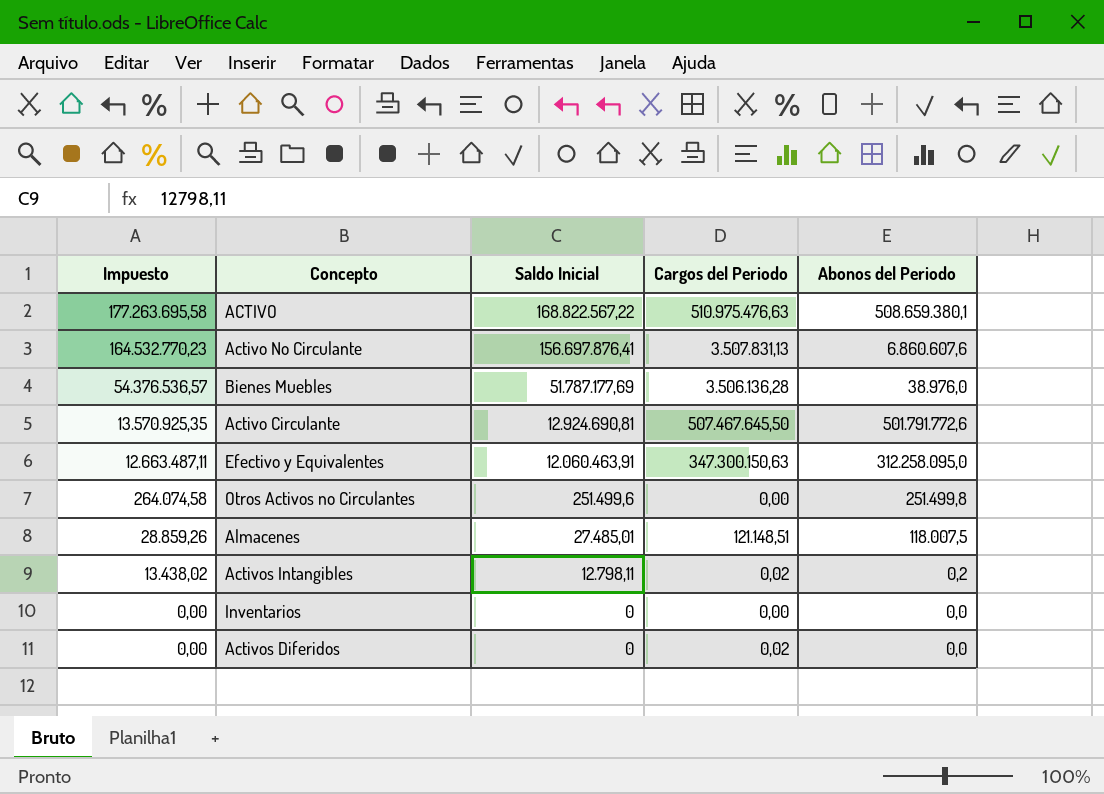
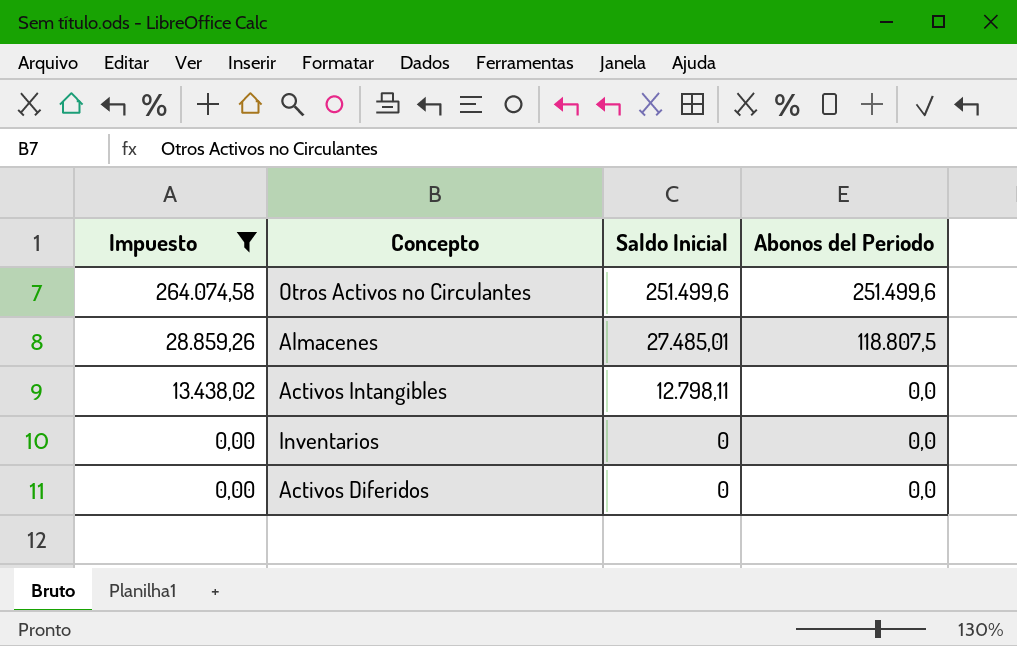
filter: none -> Impuesto <= 264.074,58
column Cargos del Periodo | position: 4 -> none
Otros Activos no Circulantes | Abonos del Periodo: 251.499,8 -> 251.499,6
Almacenes | Abonos del Periodo: 118.007,5 -> 118.807,5
Activos Intangibles | Abonos del Periodo: 0,2 -> 0,0

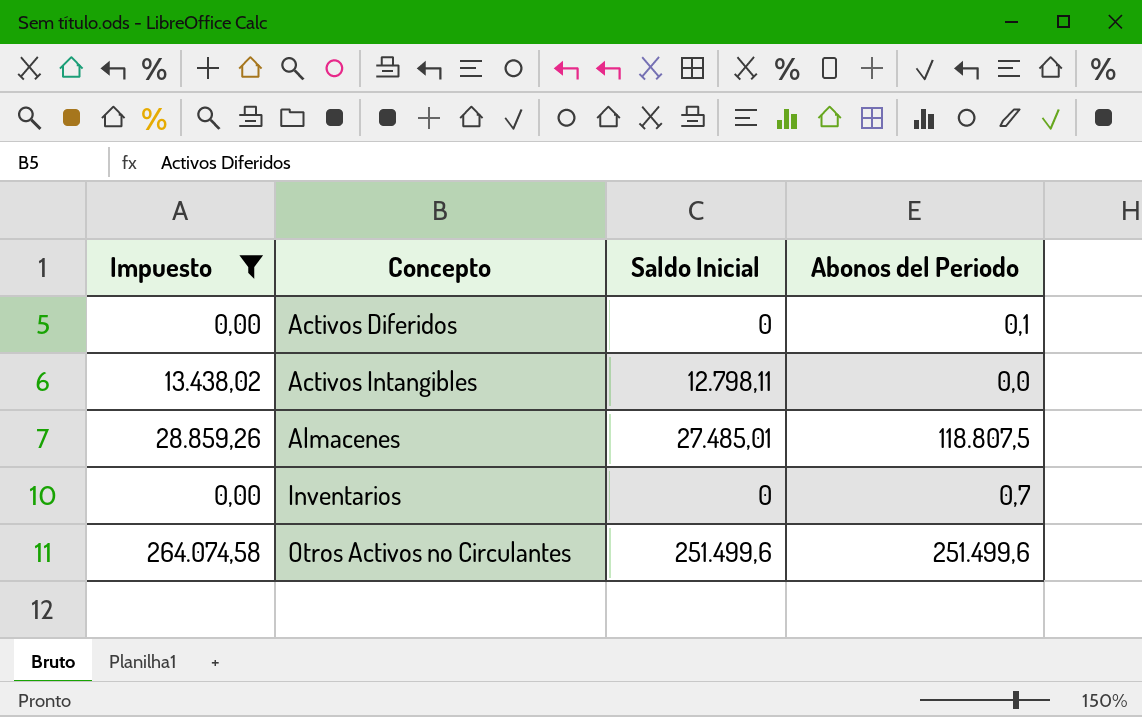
row order: Impuesto descending -> Concepto ascending
Activos Diferidos | Abonos del Periodo: 0,0 -> 0,1
Inventarios | Abonos del Periodo: 0,0 -> 0,7

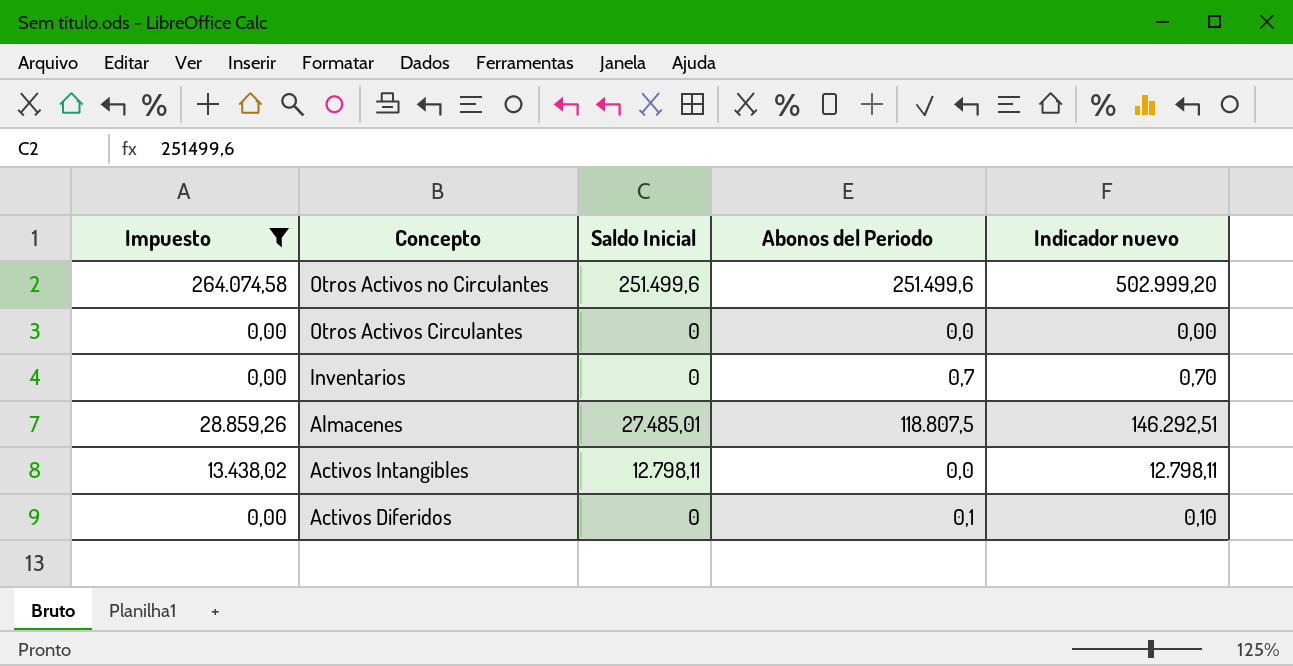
row order: Concepto ascending -> Concepto descending
column Indicador nuevo | formula: none -> [Saldo Inicial] + [Abonos del Periodo]
row Otros Activos Circulantes: none -> 0,00 | 0 | 0,0 | 0,00

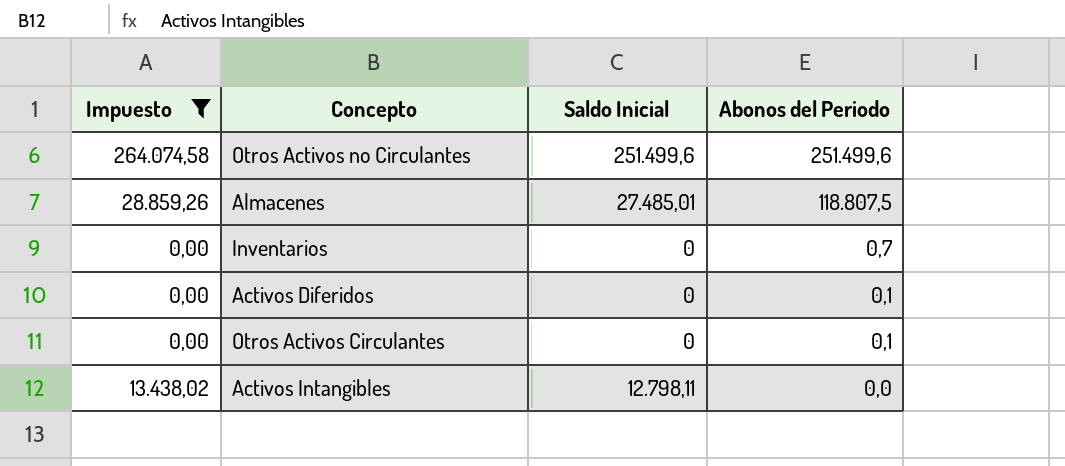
row order: Concepto descending -> Abonos del Periodo descending
column Indicador nuevo | formula: [Saldo Inicial] + [Abonos del Periodo] -> none
Otros Activos Circulantes | Abonos del Periodo: 0,0 -> 0,1

